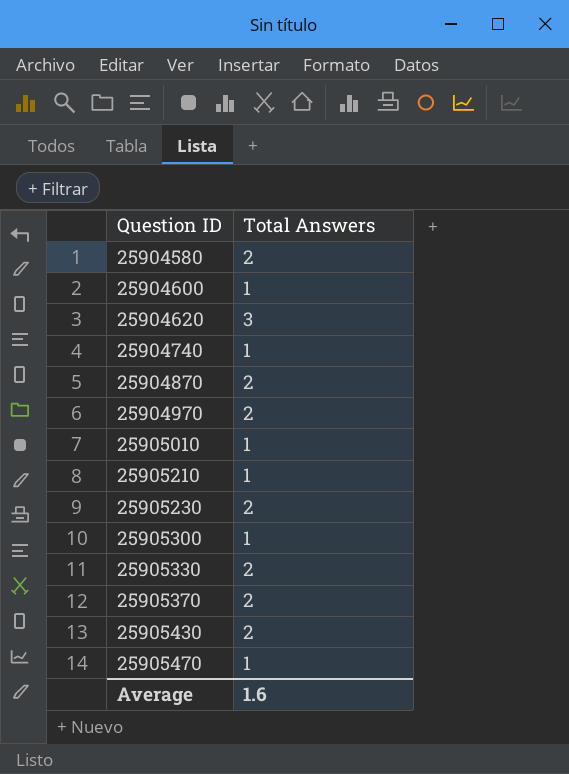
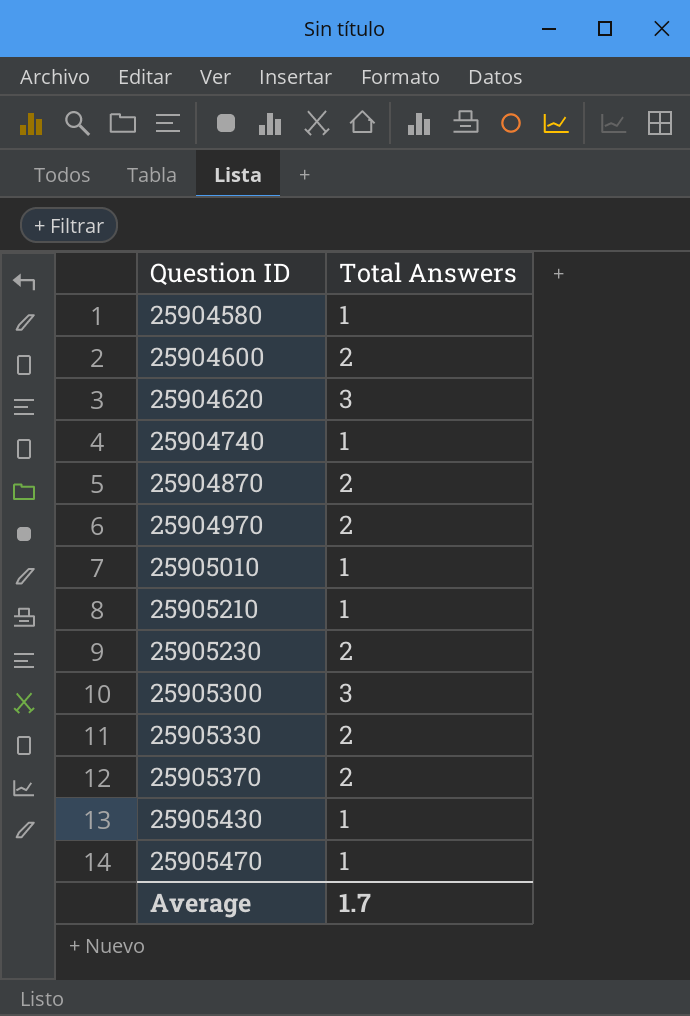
25904580 | Total Answers: 2 -> 1
25904600 | Total Answers: 1 -> 2
25905300 | Total Answers: 1 -> 3
25905430 | Total Answers: 2 -> 1
Average | Total Answers: 1.6 -> 1.7

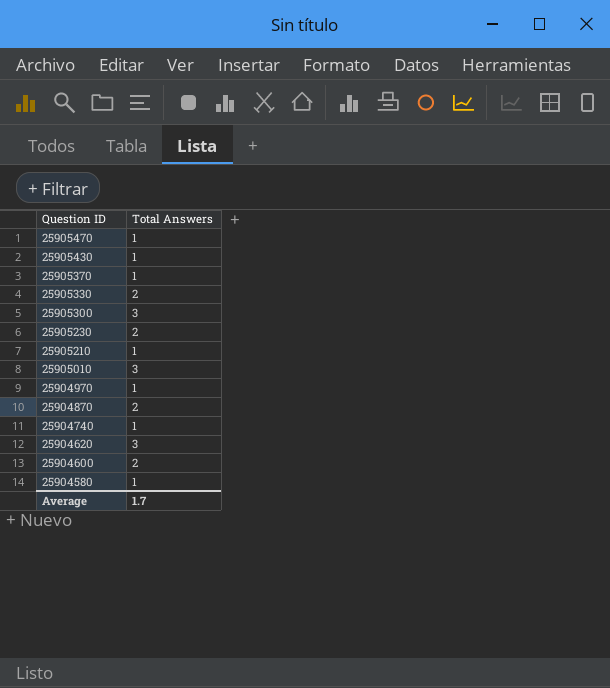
row order: Question ID ascending -> Question ID descending
25905370 | Total Answers: 2 -> 1
25905010 | Total Answers: 1 -> 3
25904970 | Total Answers: 2 -> 1

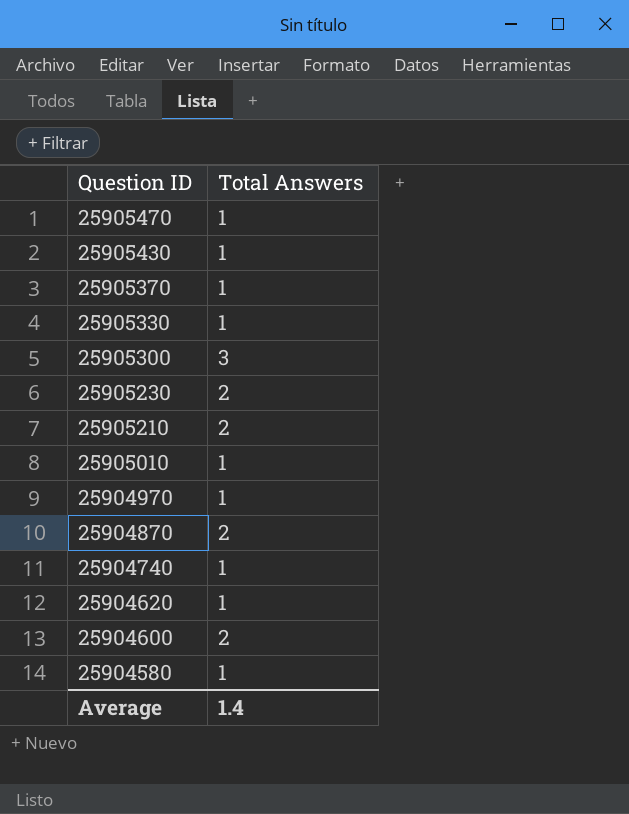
25905330 | Total Answers: 2 -> 1
25905210 | Total Answers: 1 -> 2
25905010 | Total Answers: 3 -> 1
25904620 | Total Answers: 3 -> 1
Average | Total Answers: 1.7 -> 1.4

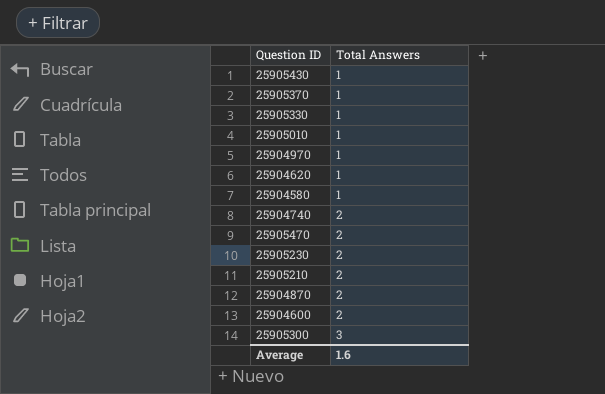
row order: Question ID descending -> Total Answers ascending
25904740 | Total Answers: 1 -> 2
25905470 | Total Answers: 1 -> 2
Average | Total Answers: 1.4 -> 1.6

